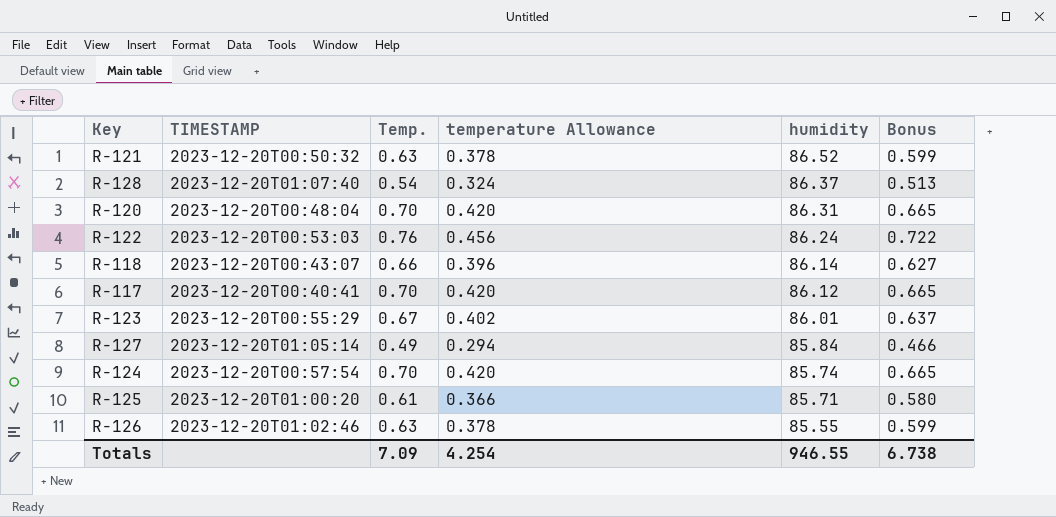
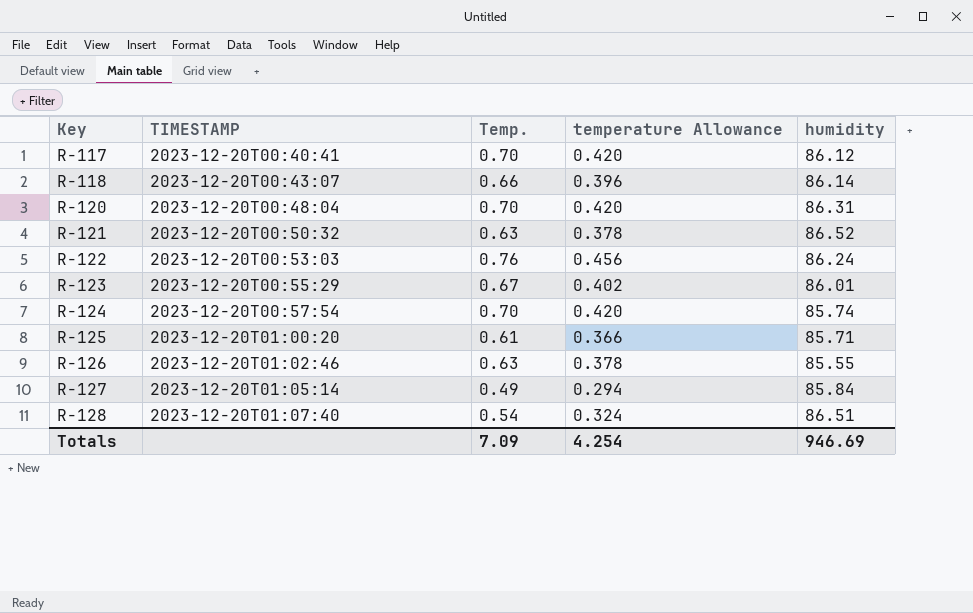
row order: humidity descending -> Key ascending
column Bonus | formula: [Temp.] * 0.95 -> none
R-128 | humidity: 86.37 -> 86.51
Totals | humidity: 946.55 -> 946.69

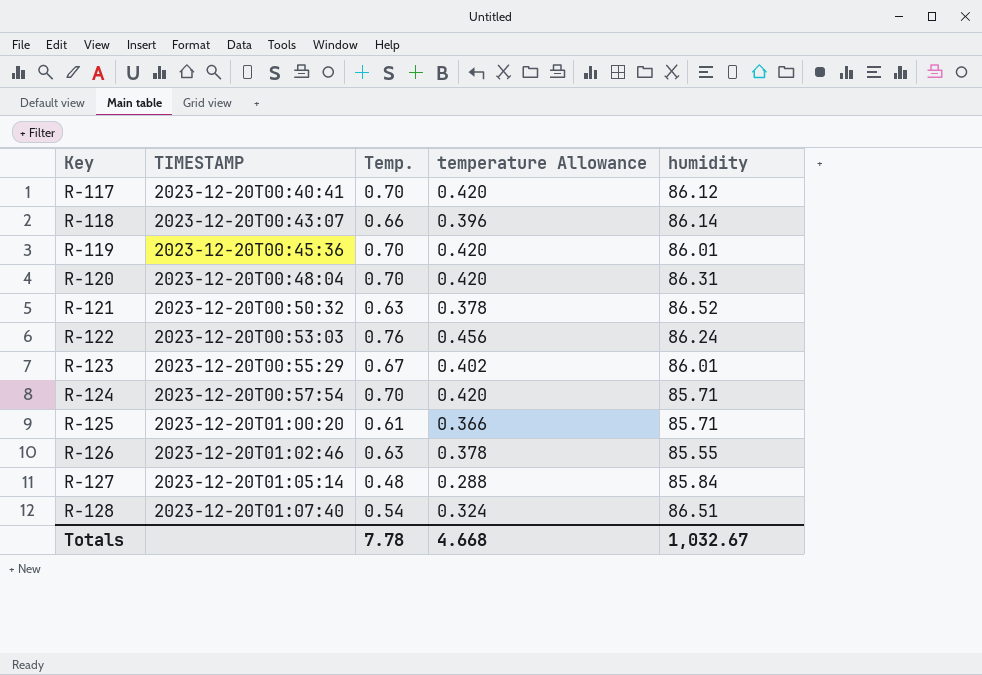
row R-119: none -> 2023-12-20T00:45:36 | 0.70 | 0.420 | 86.01
R-124 | humidity: 85.74 -> 85.71
R-127 | Temp.: 0.49 -> 0.48
R-127 | temperature Allowance: 0.294 -> 0.288
Totals | Temp.: 7.09 -> 7.78
Totals | temperature Allowance: 4.254 -> 4.668
Totals | humidity: 946.69 -> 1,032.67

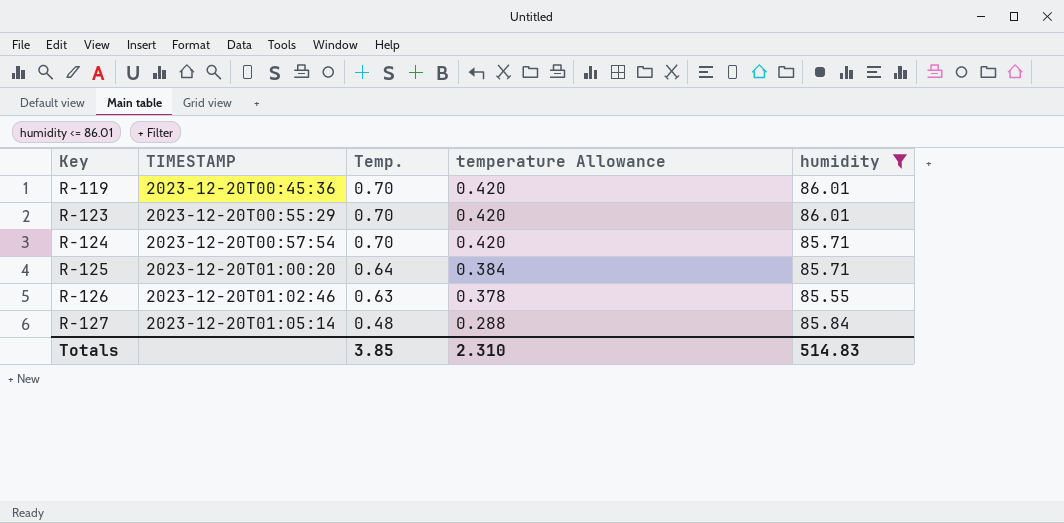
filter: none -> humidity <= 86.01
R-123 | Temp.: 0.67 -> 0.70
R-123 | temperature Allowance: 0.402 -> 0.420
R-125 | Temp.: 0.61 -> 0.64
R-125 | temperature Allowance: 0.366 -> 0.384
Totals | Temp.: 7.78 -> 3.85
Totals | temperature Allowance: 4.668 -> 2.310
Totals | humidity: 1,032.67 -> 514.83

